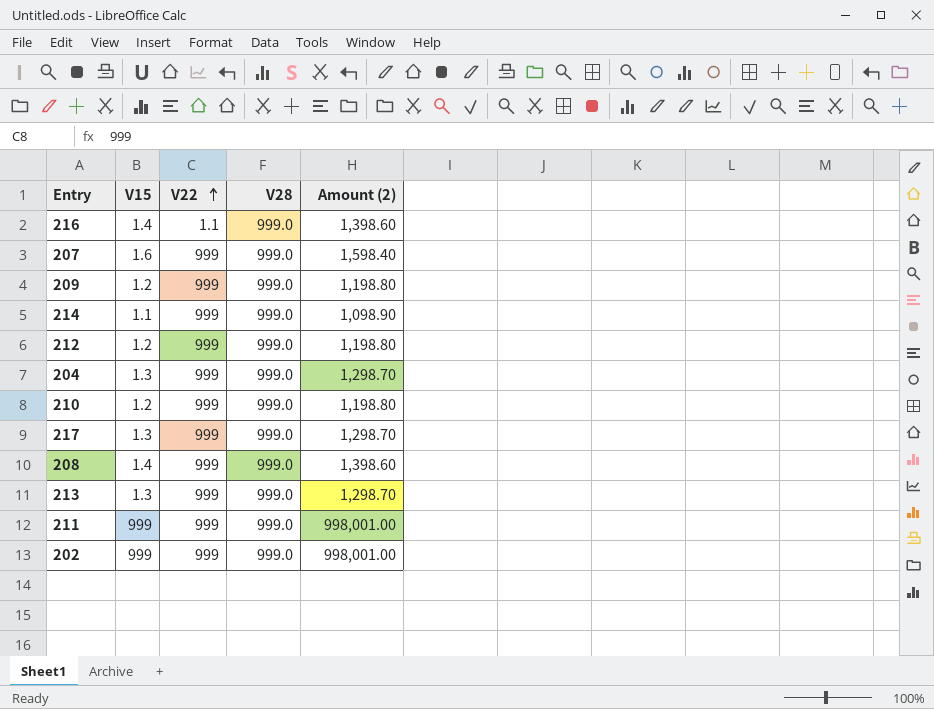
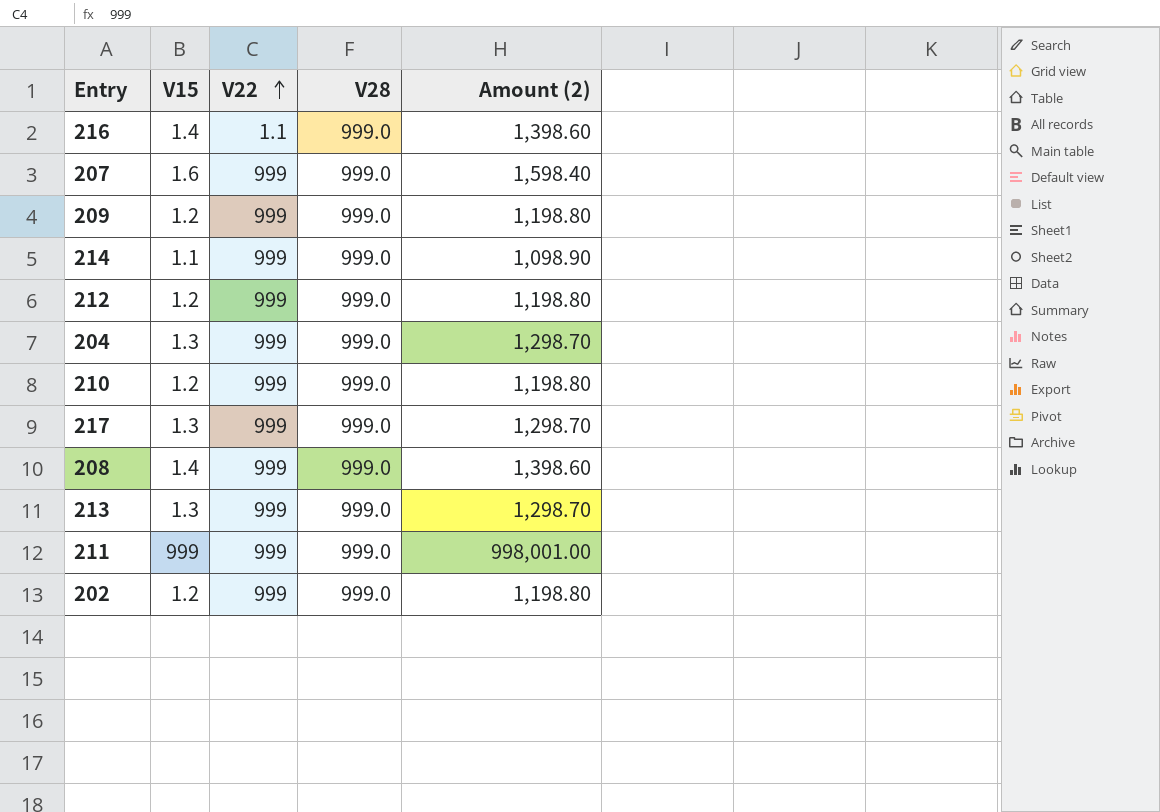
202 | V15: 999 -> 1.2
202 | Amount (2): 998,001.00 -> 1,198.80

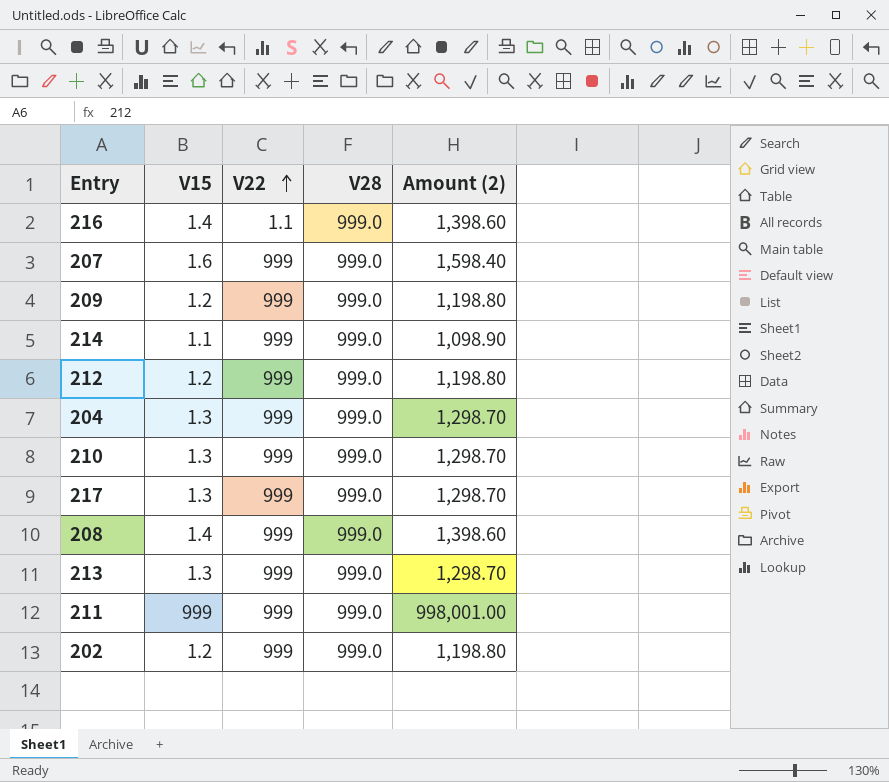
210 | V15: 1.2 -> 1.3
210 | Amount (2): 1,198.80 -> 1,298.70

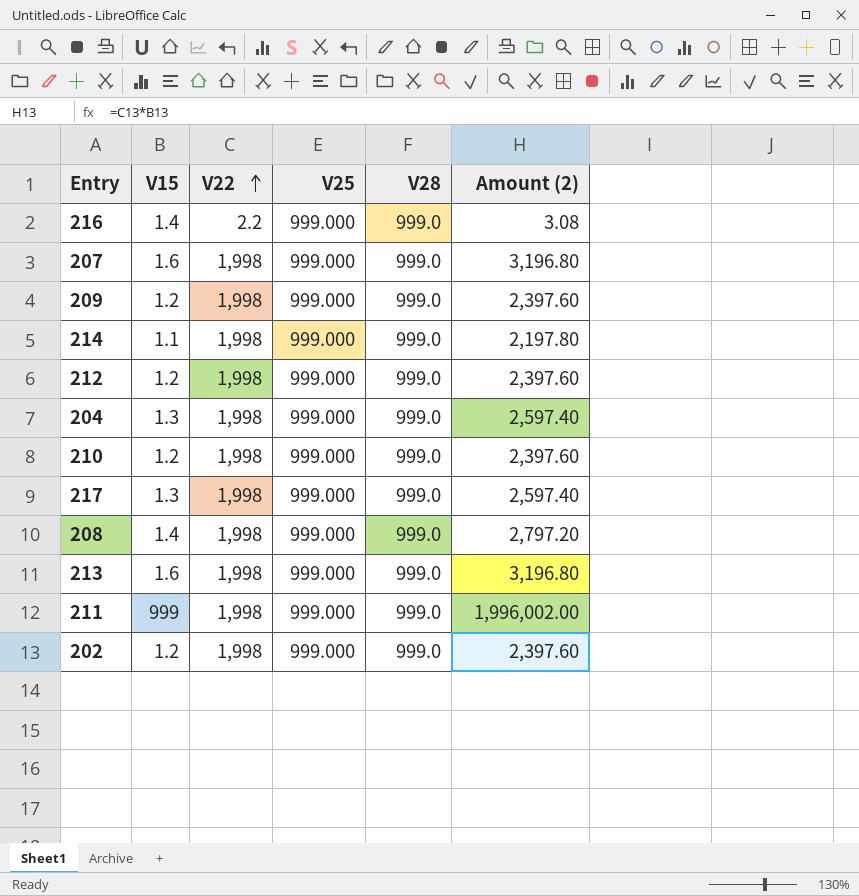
column V25 | position: none -> 4
column Amount (2) | formula: [V15] * [V28] -> [V15] * [V22]
216 | V22: 1.1 -> 2.2
207 | V22: 999 -> 1,998
209 | V22: 999 -> 1,998
214 | V22: 999 -> 1,998
212 | V22: 999 -> 1,998
204 | V22: 999 -> 1,998
210 | V15: 1.3 -> 1.2
210 | V22: 999 -> 1,998
217 | V22: 999 -> 1,998
208 | V22: 999 -> 1,998
213 | V15: 1.3 -> 1.6
213 | V22: 999 -> 1,998
211 | V22: 999 -> 1,998
202 | V22: 999 -> 1,998

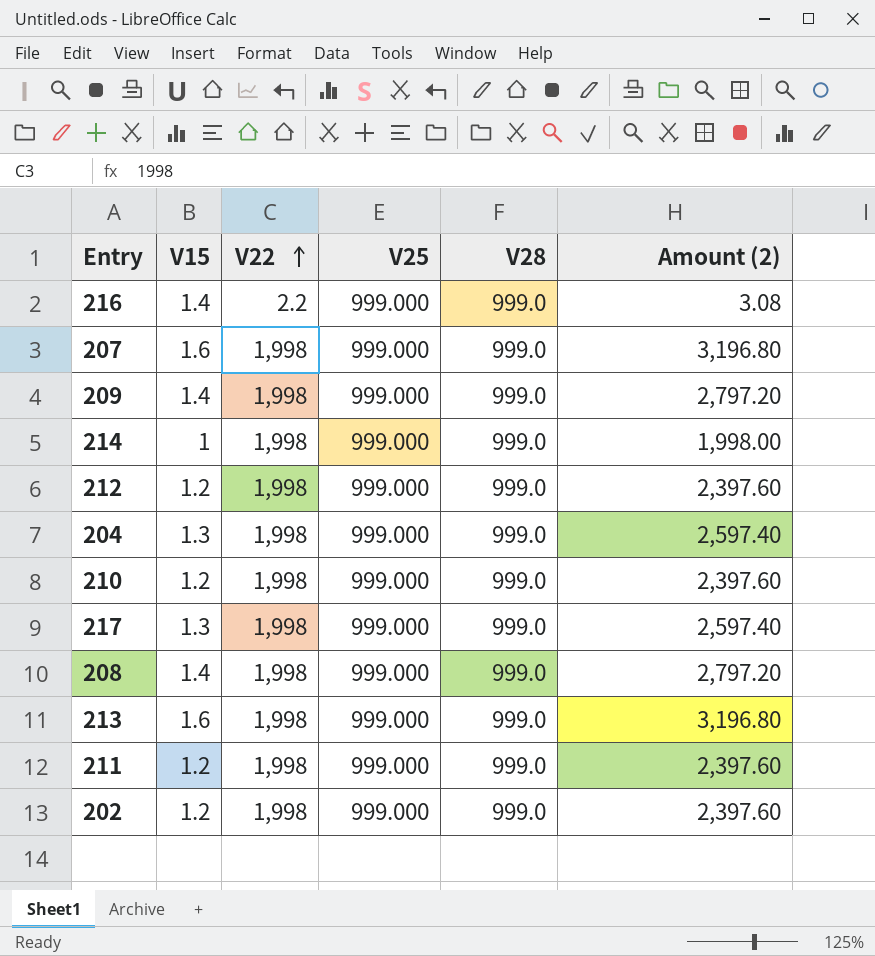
209 | V15: 1.2 -> 1.4
209 | Amount (2): 2,397.60 -> 2,797.20
214 | V15: 1.1 -> 1
214 | Amount (2): 2,197.80 -> 1,998.00
211 | V15: 999 -> 1.2
211 | Amount (2): 1,996,002.00 -> 2,397.60

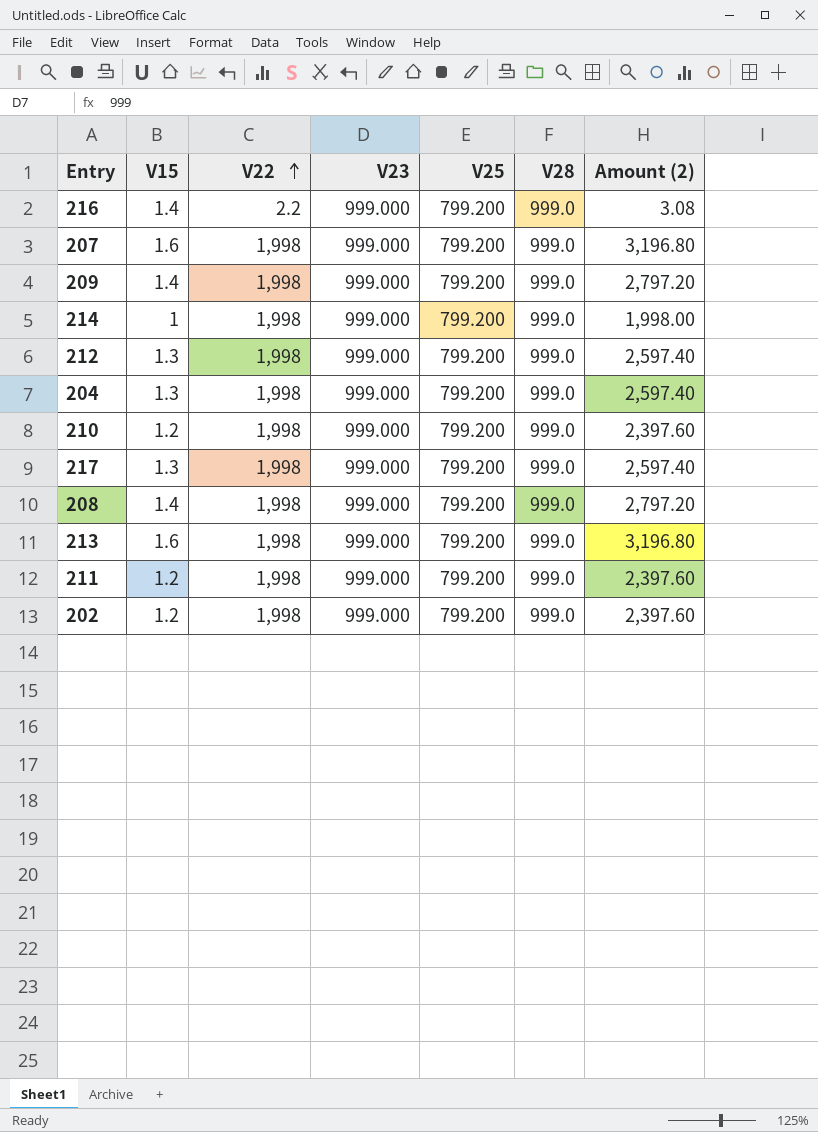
column V23 | position: none -> 4
216 | V25: 999.000 -> 799.200
207 | V25: 999.000 -> 799.200
209 | V25: 999.000 -> 799.200
214 | V25: 999.000 -> 799.200
212 | V15: 1.2 -> 1.3
212 | V25: 999.000 -> 799.200
212 | Amount (2): 2,397.60 -> 2,597.40
204 | V25: 999.000 -> 799.200
210 | V25: 999.000 -> 799.200
217 | V25: 999.000 -> 799.200
208 | V25: 999.000 -> 799.200
213 | V25: 999.000 -> 799.200
211 | V25: 999.000 -> 799.200
202 | V25: 999.000 -> 799.200

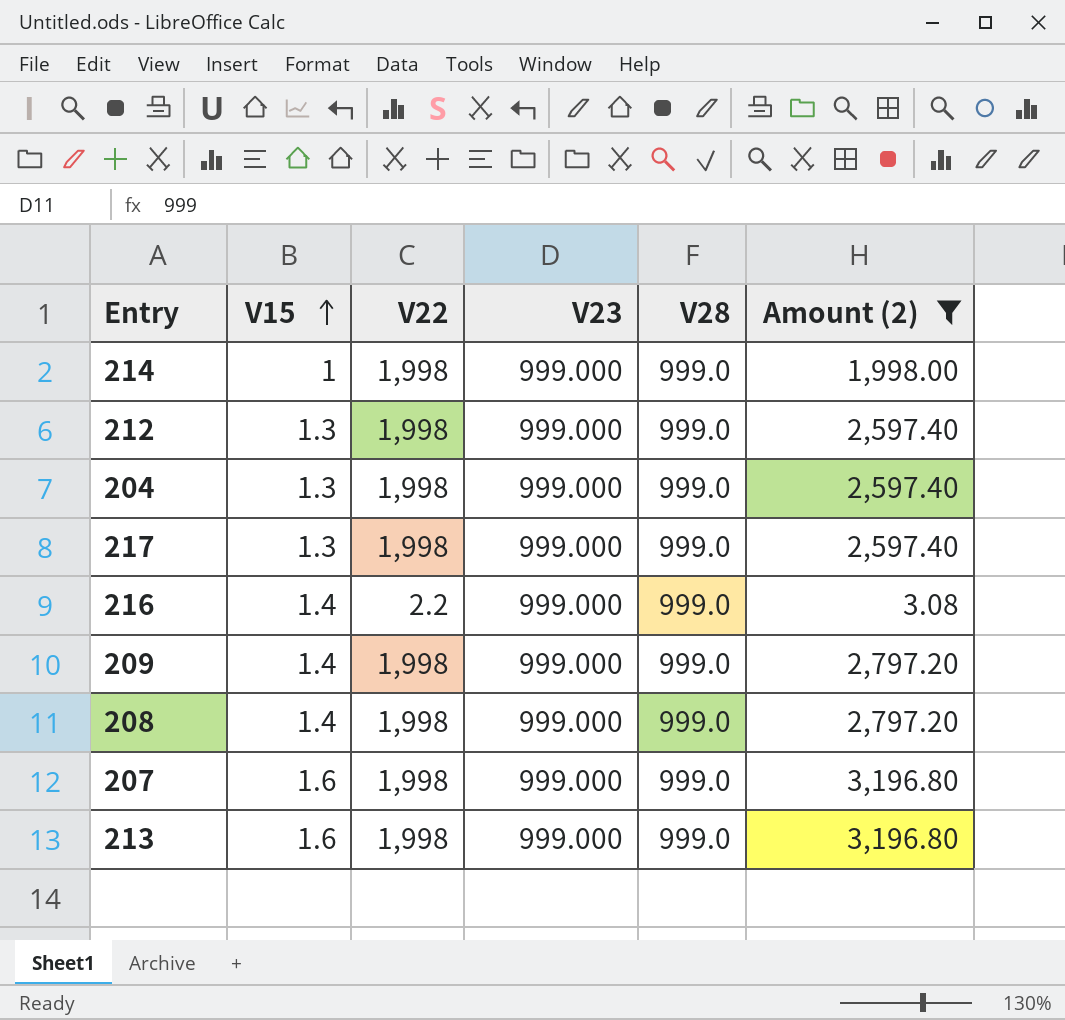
filter: none -> Amount (2) != 2,397.60
row order: V22 ascending -> V15 ascending
column V25 | position: 5 -> none

